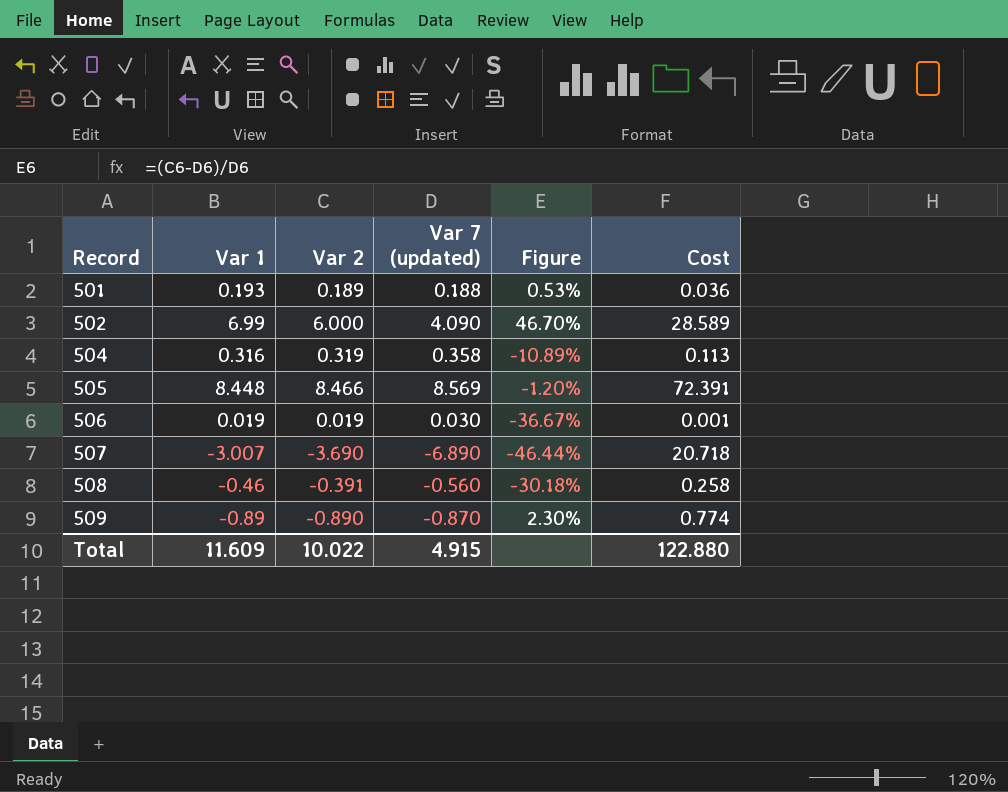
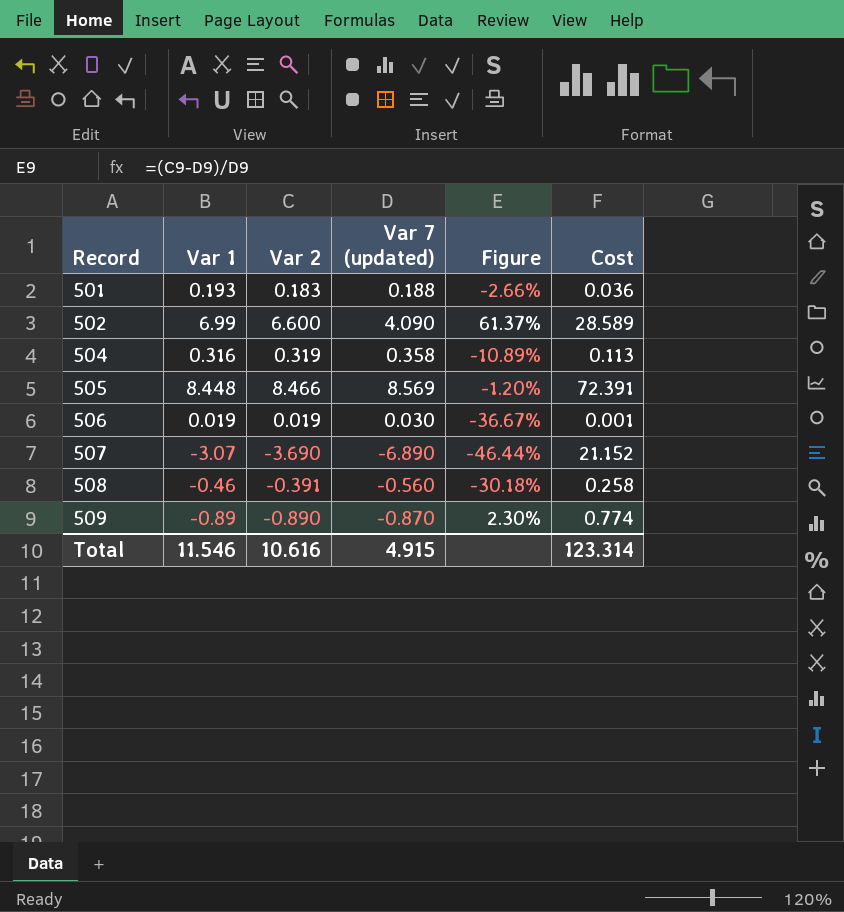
501 | Var 2: 0.189 -> 0.183
501 | Figure: 0.53% -> -2.66%
502 | Var 2: 6.000 -> 6.600
502 | Figure: 46.70% -> 61.37%
507 | Var 1: -3.007 -> -3.07
507 | Cost: 20.718 -> 21.152
Total | Var 1: 11.609 -> 11.546
Total | Var 2: 10.022 -> 10.616
Total | Cost: 122.880 -> 123.314

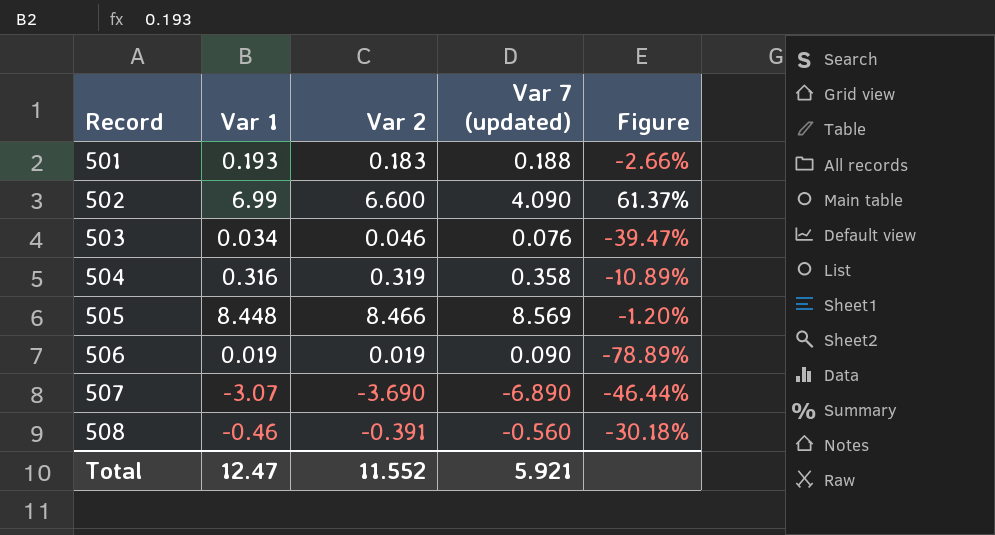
column Cost | formula: [Var 1] * [Var 7 (updated)] -> none
row 509: -0.89 | -0.890 | -0.870 | 2.30% | 0.774 -> none
row 503: none -> 0.034 | 0.046 | 0.076 | -39.47%
506 | Var 7 (updated): 0.030 -> 0.090
506 | Figure: -36.67% -> -78.89%
Total | Var 1: 11.546 -> 12.47
Total | Var 2: 10.616 -> 11.552
Total | Var 7 (updated): 4.915 -> 5.921

